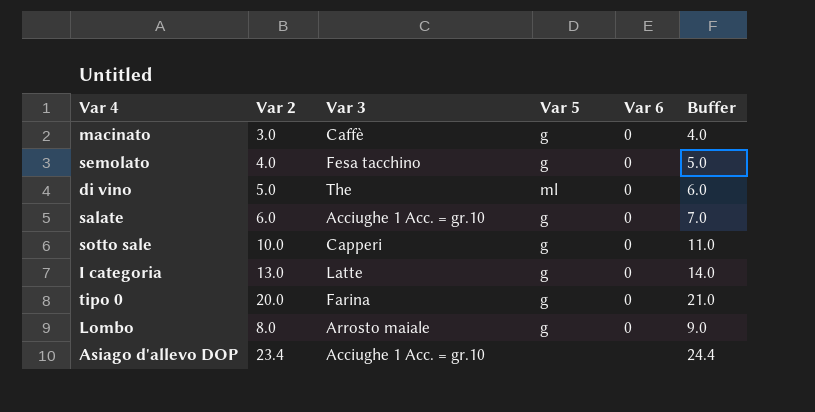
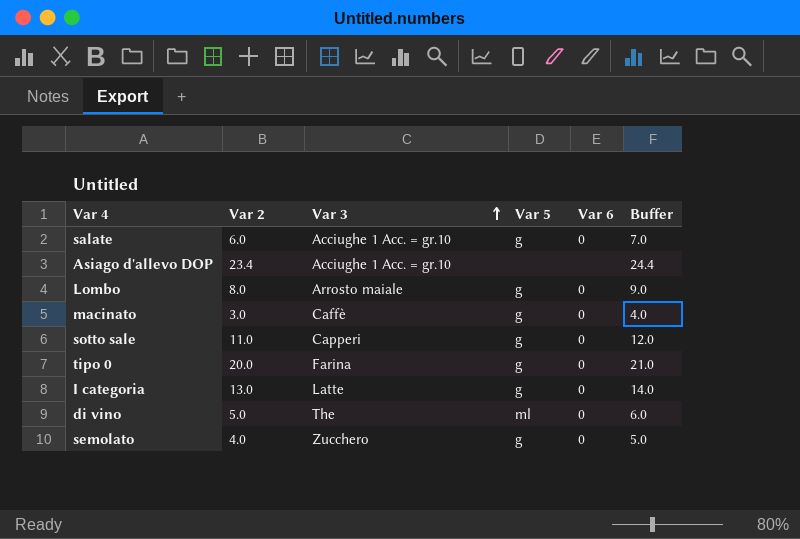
row order: none -> Var 3 ascending
sotto sale | Var 2: 10.0 -> 11.0
sotto sale | Buffer: 11.0 -> 12.0
semolato | Var 3: Fesa tacchino -> Zucchero

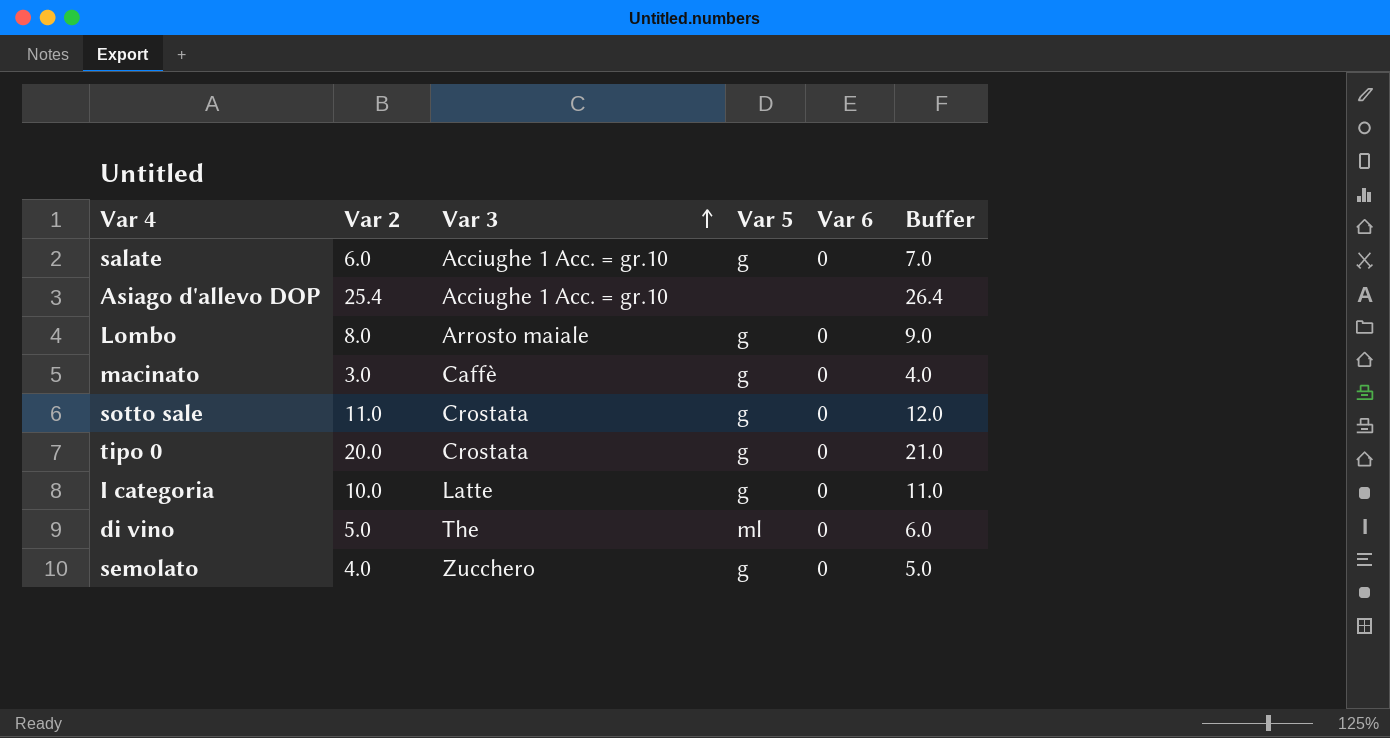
Asiago d'allevo DOP | Var 2: 23.4 -> 25.4
Asiago d'allevo DOP | Buffer: 24.4 -> 26.4
sotto sale | Var 3: Capperi -> Crostata
tipo 0 | Var 3: Farina -> Crostata
I categoria | Var 2: 13.0 -> 10.0
I categoria | Buffer: 14.0 -> 11.0

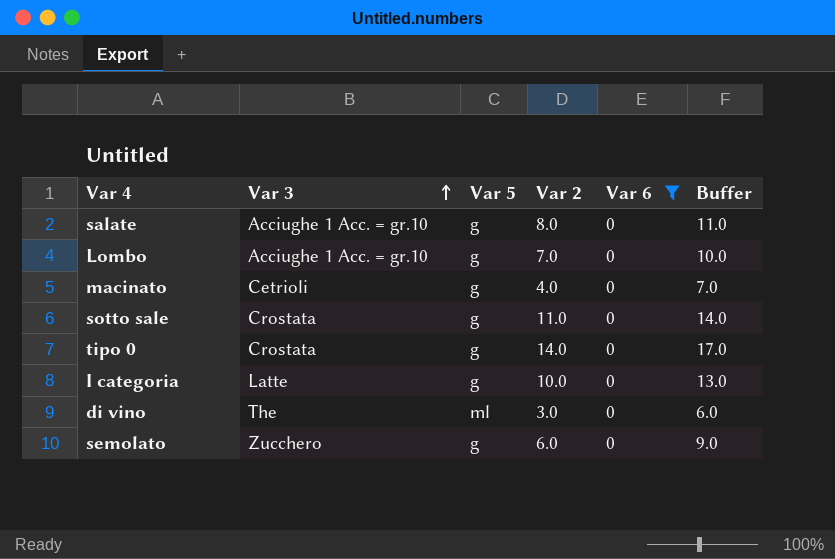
filter: none -> Var 6 = 0
column Var 2 | position: 2 -> 4
column Buffer | formula: [Var 2] + 1 -> [Var 2] + 3
salate | Var 2: 6.0 -> 8.0
Lombo | Var 3: Arrosto maiale -> Acciughe 1 Acc. = gr.10
Lombo | Var 2: 8.0 -> 7.0
macinato | Var 3: Caffè -> Cetrioli
macinato | Var 2: 3.0 -> 4.0
tipo 0 | Var 2: 20.0 -> 14.0
di vino | Var 2: 5.0 -> 3.0
semolato | Var 2: 4.0 -> 6.0

